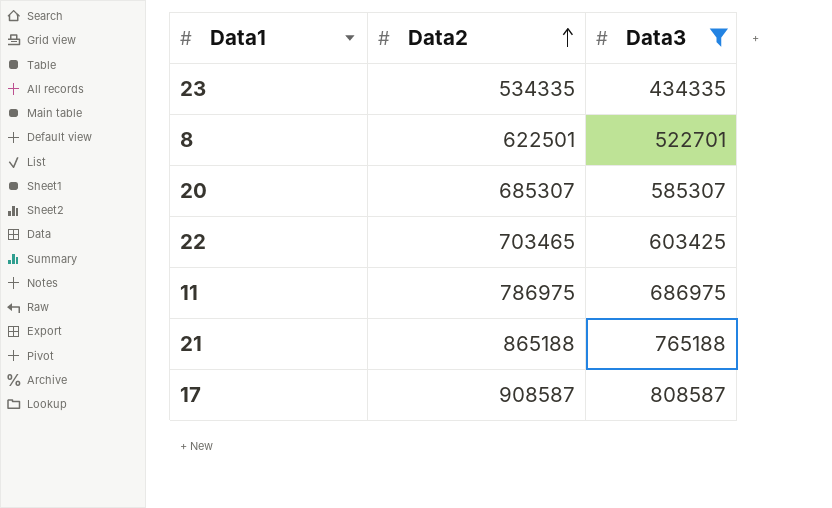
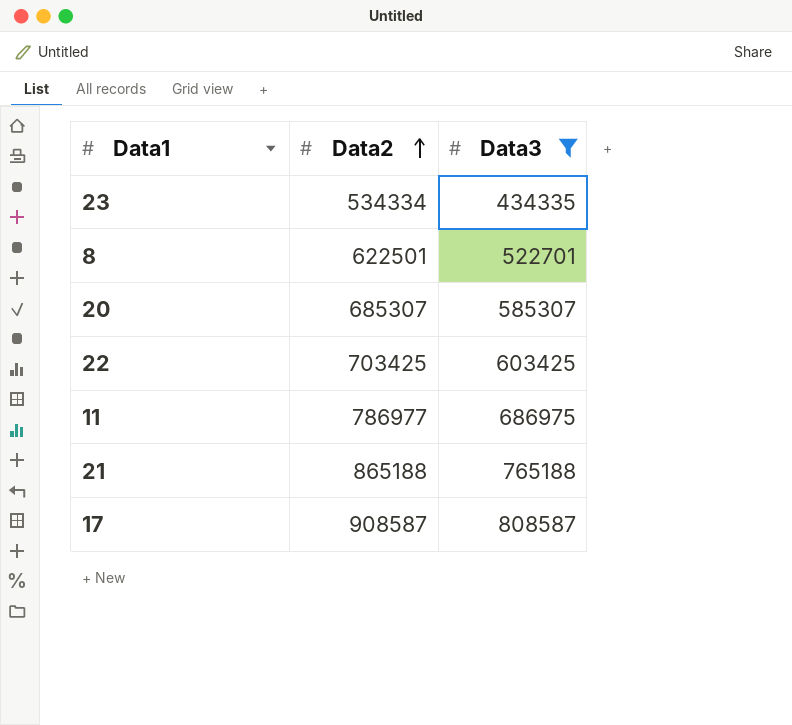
23 | Data2: 534335 -> 534334
22 | Data2: 703465 -> 703425
11 | Data2: 786975 -> 786977

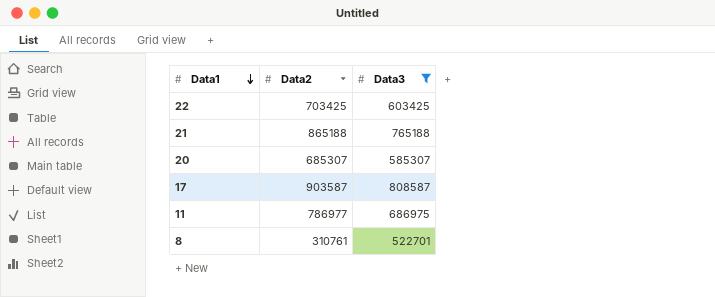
row order: Data2 ascending -> Data1 descending
row 23: 534334 | 434335 -> none
17 | Data2: 908587 -> 903587
8 | Data2: 622501 -> 310761

